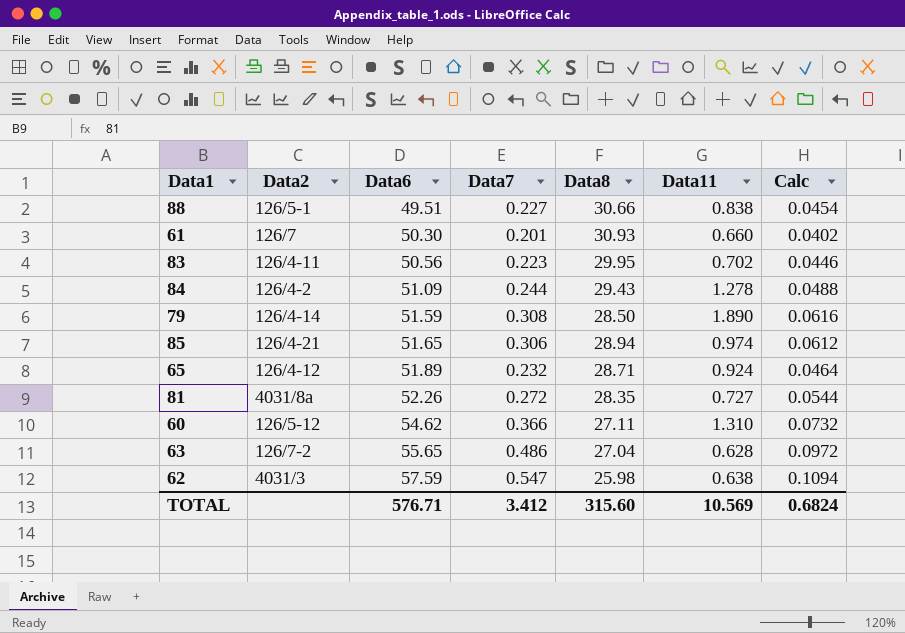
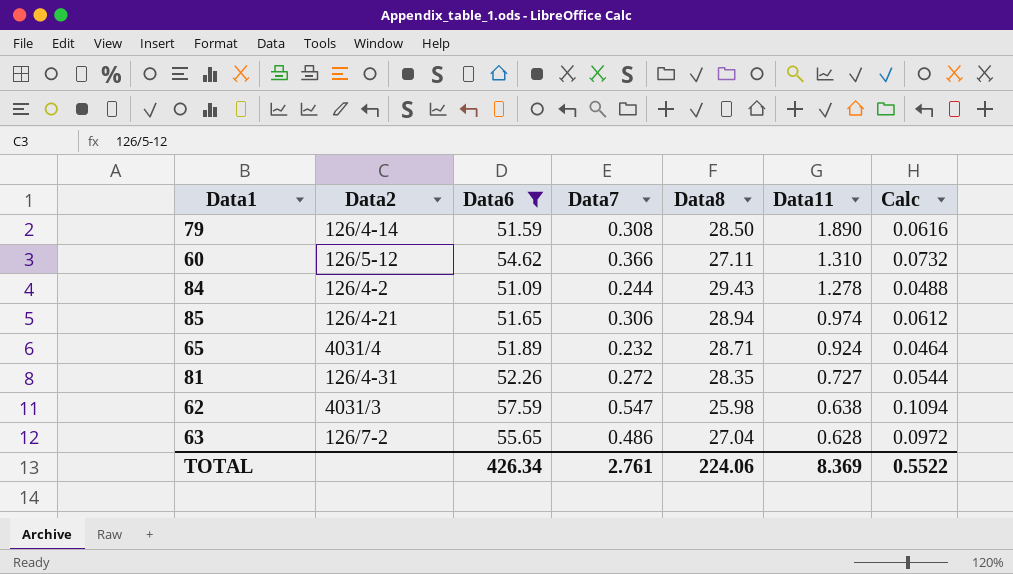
filter: none -> Data6 >= 51.09
row order: Data6 ascending -> Data11 descending
65 | Data2: 126/4-12 -> 4031/4
81 | Data2: 4031/8a -> 126/4-31
TOTAL | Data6: 576.71 -> 426.34
TOTAL | Data7: 3.412 -> 2.761
TOTAL | Data8: 315.60 -> 224.06
TOTAL | Data11: 10.569 -> 8.369
TOTAL | Calc: 0.6824 -> 0.5522

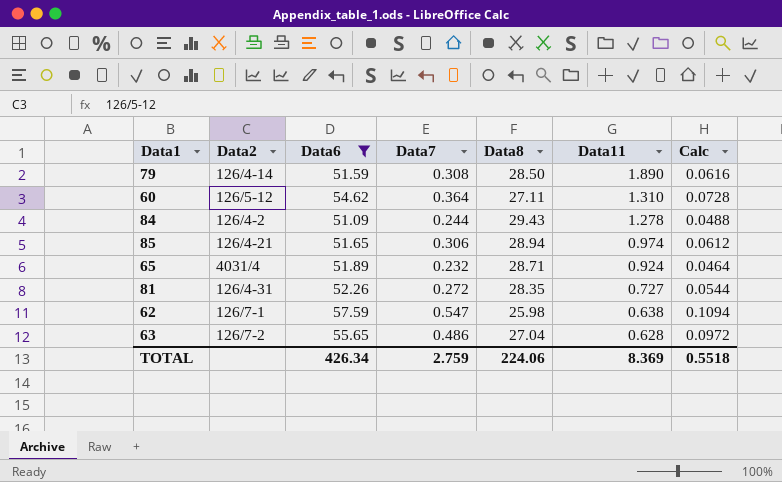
60 | Data7: 0.366 -> 0.364
60 | Calc: 0.0732 -> 0.0728
62 | Data2: 4031/3 -> 126/7-1
TOTAL | Data7: 2.761 -> 2.759
TOTAL | Calc: 0.5522 -> 0.5518

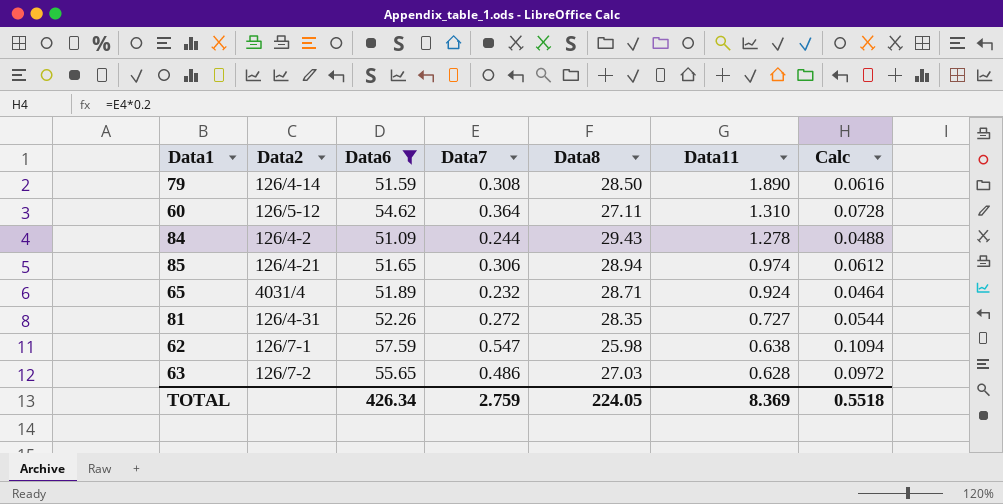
63 | Data8: 27.04 -> 27.03
TOTAL | Data8: 224.06 -> 224.05

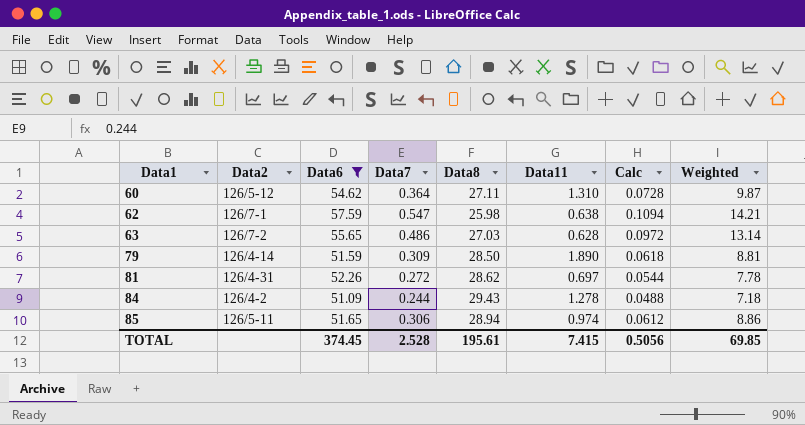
row order: Data11 descending -> Data1 ascending
column Weighted | formula: none -> [Data7] * [Data8]
row 65: 4031/4 | 51.89 | 0.232 | 28.71 | 0.924 | 0.0464 -> none
79 | Data7: 0.308 -> 0.309
79 | Calc: 0.0616 -> 0.0618
81 | Data8: 28.35 -> 28.62
81 | Data11: 0.727 -> 0.697
85 | Data2: 126/4-21 -> 126/5-11
TOTAL | Data6: 426.34 -> 374.45
TOTAL | Data7: 2.759 -> 2.528
TOTAL | Data8: 224.05 -> 195.61
TOTAL | Data11: 8.369 -> 7.415
TOTAL | Calc: 0.5518 -> 0.5056

